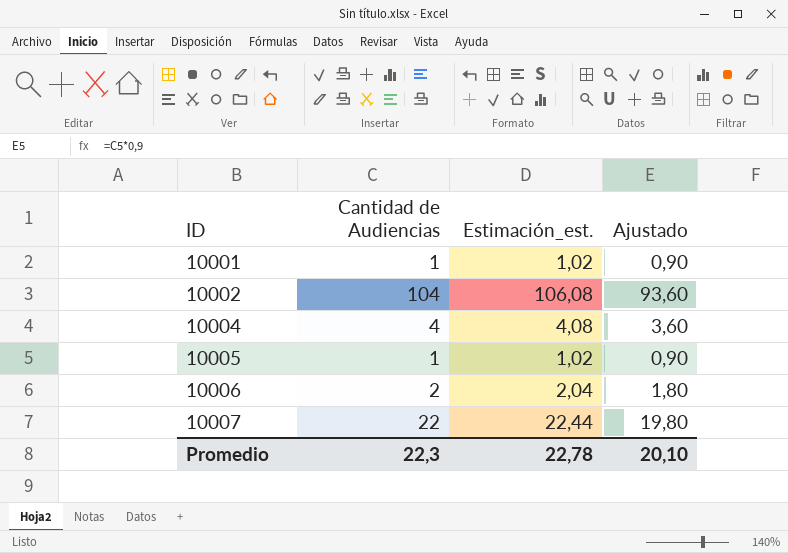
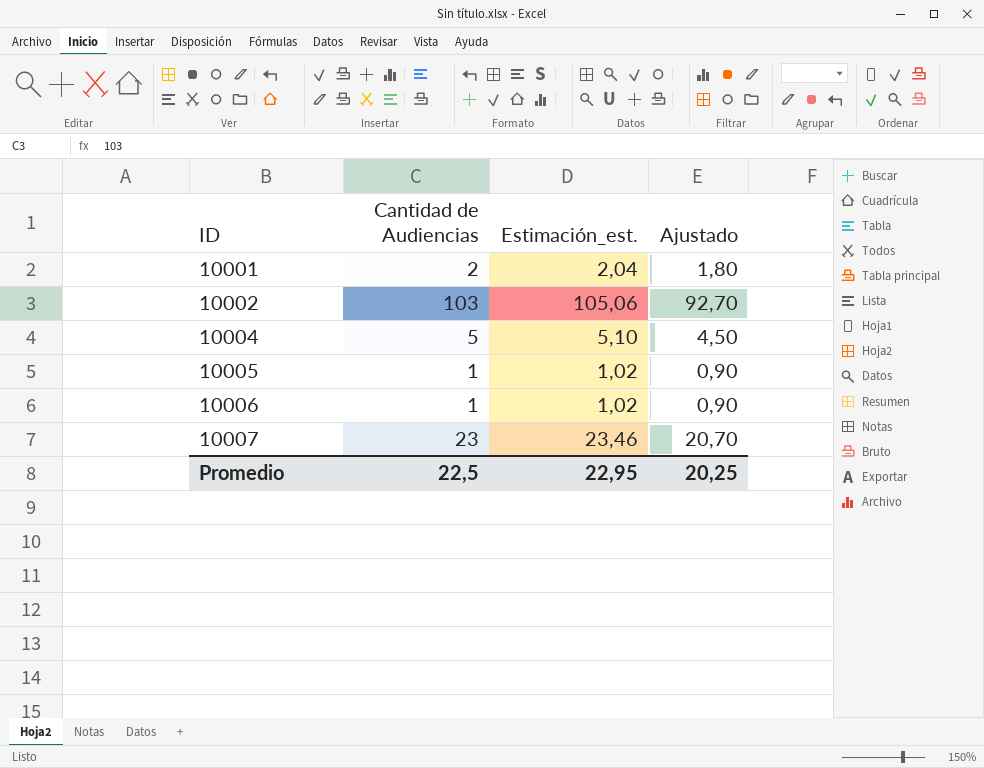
10001 | Cantidad de Audiencias: 1 -> 2
10001 | Estimación_est.: 1,02 -> 2,04
10001 | Ajustado: 0,90 -> 1,80
10002 | Cantidad de Audiencias: 104 -> 103
10002 | Estimación_est.: 106,08 -> 105,06
10002 | Ajustado: 93,60 -> 92,70
10004 | Cantidad de Audiencias: 4 -> 5
10004 | Estimación_est.: 4,08 -> 5,10
10004 | Ajustado: 3,60 -> 4,50
10006 | Cantidad de Audiencias: 2 -> 1
10006 | Estimación_est.: 2,04 -> 1,02
10006 | Ajustado: 1,80 -> 0,90
10007 | Cantidad de Audiencias: 22 -> 23
10007 | Estimación_est.: 22,44 -> 23,46
10007 | Ajustado: 19,80 -> 20,70
Promedio | Cantidad de Audiencias: 22,3 -> 22,5
Promedio | Estimación_est.: 22,78 -> 22,95
Promedio | Ajustado: 20,10 -> 20,25

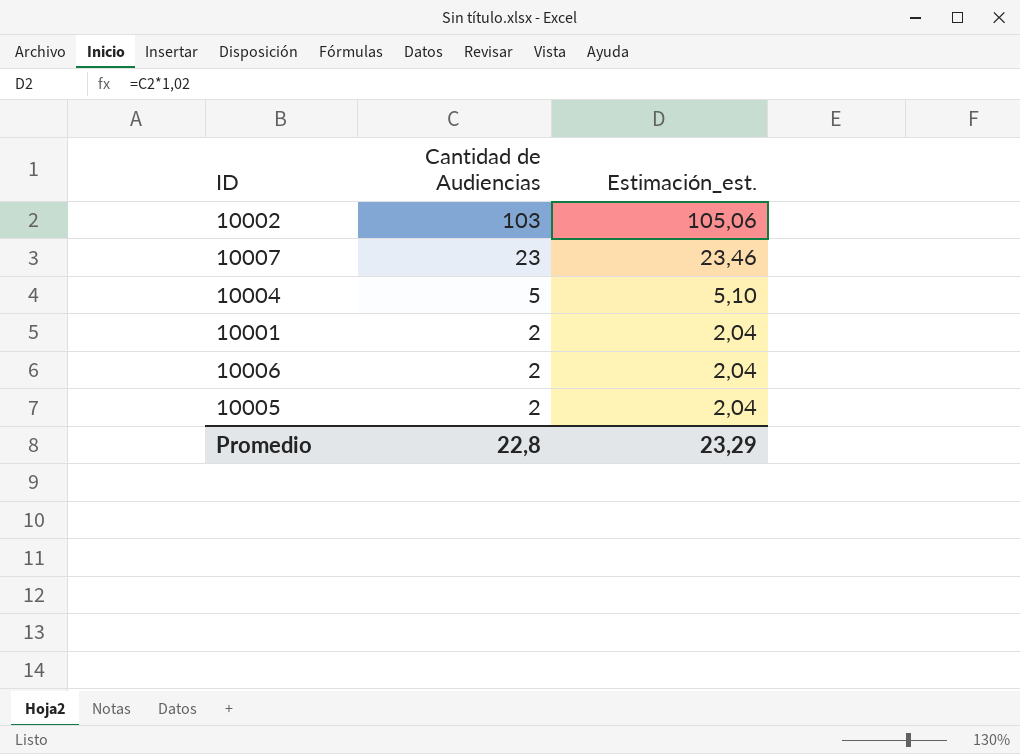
row order: ID ascending -> Cantidad de Audiencias descending
column Ajustado | formula: [Cantidad de Audiencias] * 0,9 -> none
10006 | Cantidad de Audiencias: 1 -> 2
10006 | Estimación_est.: 1,02 -> 2,04
10005 | Cantidad de Audiencias: 1 -> 2
10005 | Estimación_est.: 1,02 -> 2,04
Promedio | Cantidad de Audiencias: 22,5 -> 22,8
Promedio | Estimación_est.: 22,95 -> 23,29

